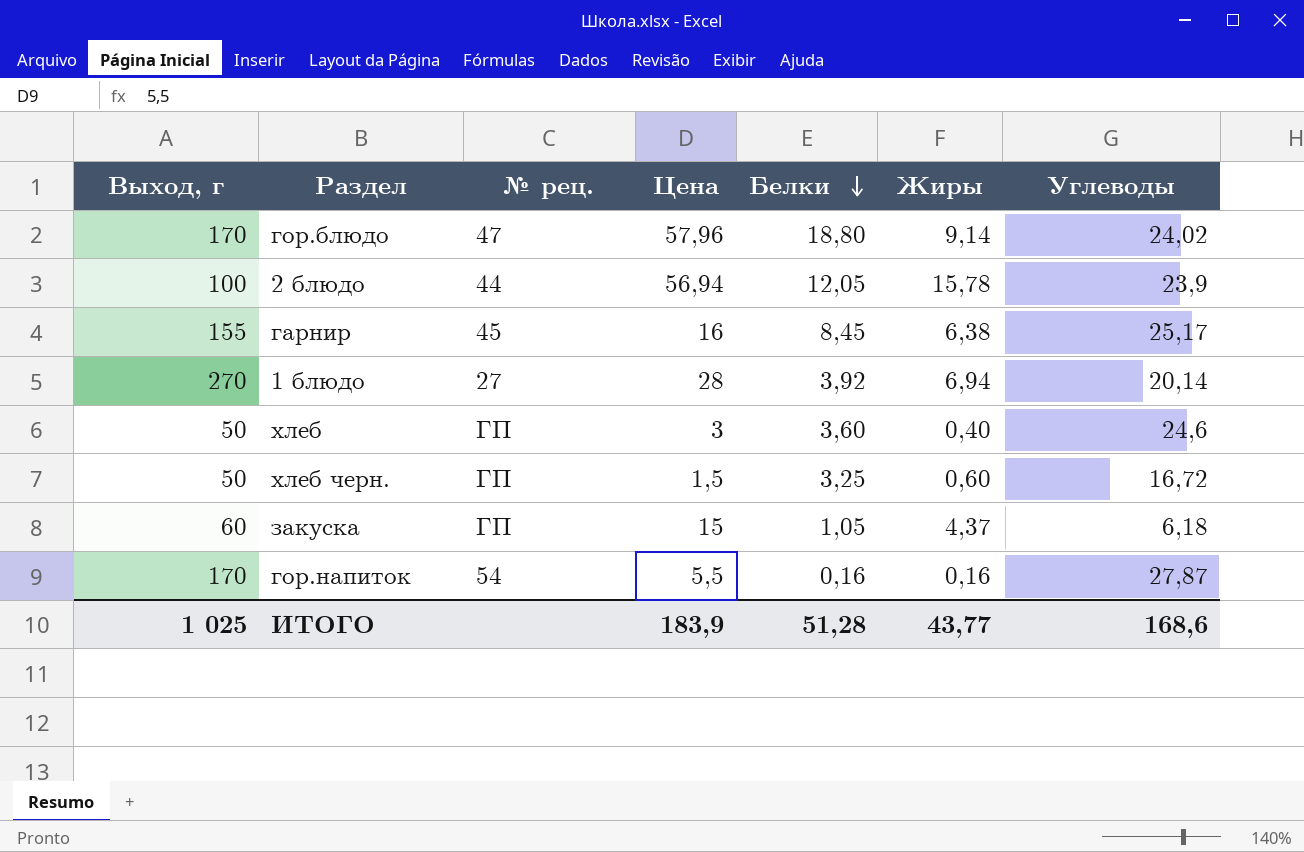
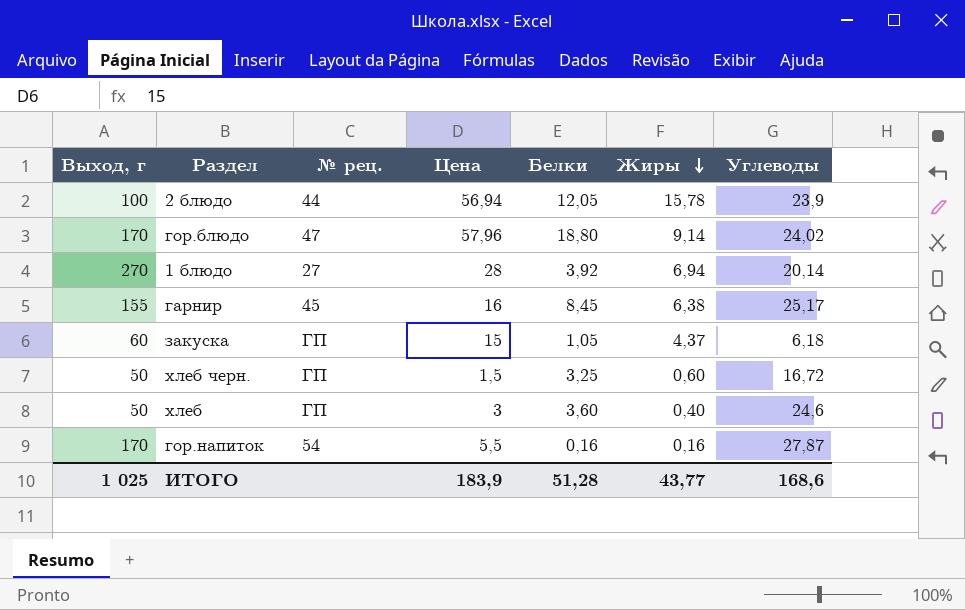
row order: Белки descending -> Жиры descending

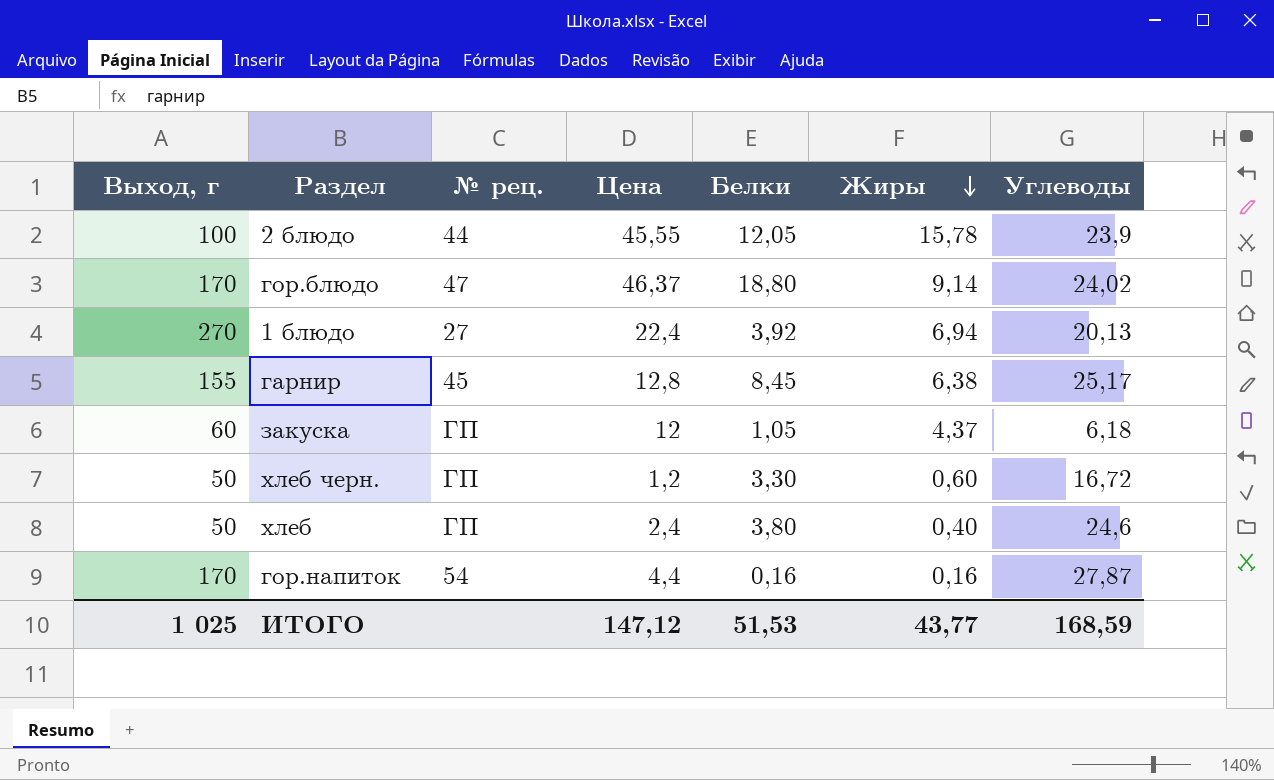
2 блюдо | Цена: 56,94 -> 45,55
гор.блюдо | Цена: 57,96 -> 46,37
1 блюдо | Цена: 28 -> 22,4
1 блюдо | Углеводы: 20,14 -> 20,13
гарнир | Цена: 16 -> 12,8
закуска | Цена: 15 -> 12
хлеб черн. | Цена: 1,5 -> 1,2
хлеб черн. | Белки: 3,25 -> 3,30
хлеб | Цена: 3 -> 2,4
хлеб | Белки: 3,60 -> 3,80
гор.напиток | Цена: 5,5 -> 4,4
ИТОГО | Цена: 183,9 -> 147,12
ИТОГО | Белки: 51,28 -> 51,53
ИТОГО | Углеводы: 168,6 -> 168,59

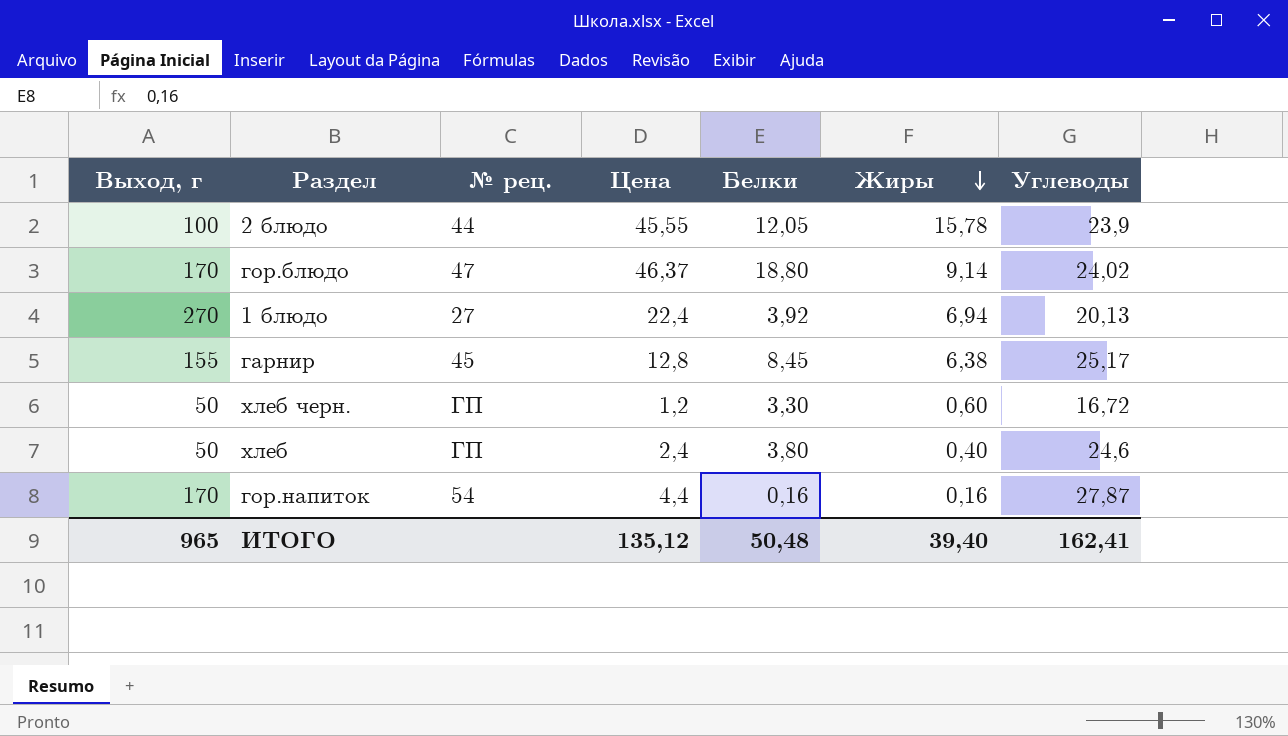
row закуска: 60 | ГП | 12 | 1,05 | 4,37 | 6,18 -> none
ИТОГО | Выход, г: 1 025 -> 965
ИТОГО | Цена: 147,12 -> 135,12
ИТОГО | Белки: 51,53 -> 50,48
ИТОГО | Жиры: 43,77 -> 39,40
ИТОГО | Углеводы: 168,59 -> 162,41

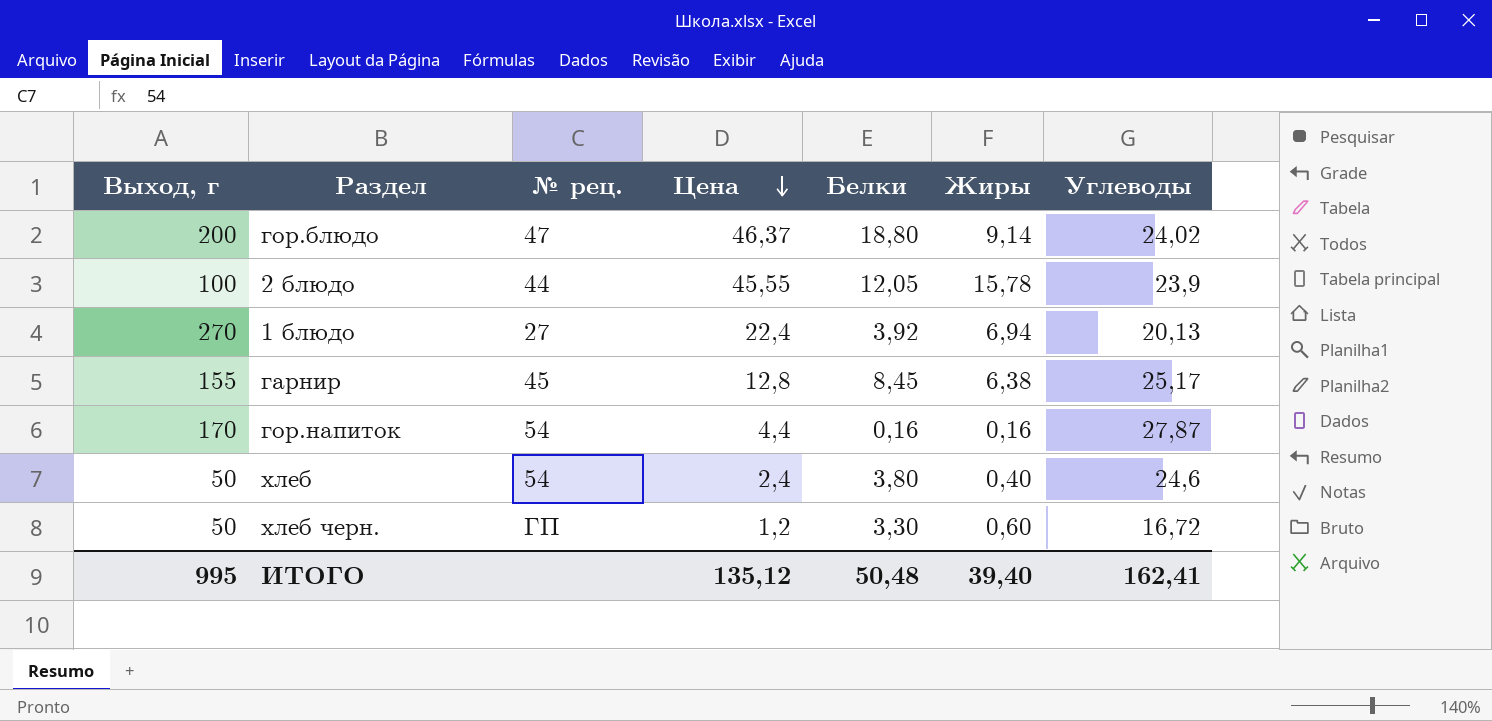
row order: Жиры descending -> Цена descending
гор.блюдо | Выход, г: 170 -> 200
хлеб | № рец.: ГП -> 54
ИТОГО | Выход, г: 965 -> 995

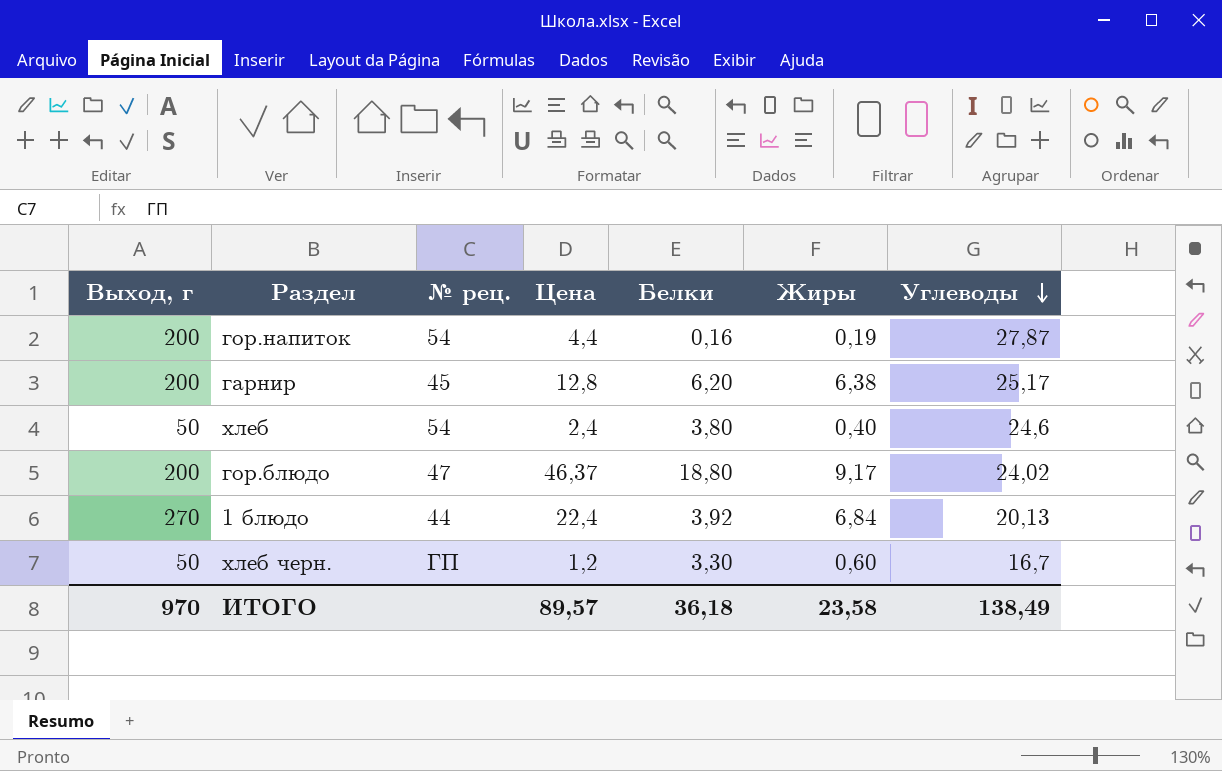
row order: Цена descending -> Углеводы descending
row 2 блюдо: 100 | 44 | 45,55 | 12,05 | 15,78 | 23,9 -> none
гор.напиток | Выход, г: 170 -> 200
гор.напиток | Жиры: 0,16 -> 0,19
гарнир | Выход, г: 155 -> 200
гарнир | Белки: 8,45 -> 6,20
гор.блюдо | Жиры: 9,14 -> 9,17
1 блюдо | № рец.: 27 -> 44
1 блюдо | Жиры: 6,94 -> 6,84
хлеб черн. | Углеводы: 16,72 -> 16,7
ИТОГО | Выход, г: 995 -> 970
ИТОГО | Цена: 135,12 -> 89,57
ИТОГО | Белки: 50,48 -> 36,18
ИТОГО | Жиры: 39,40 -> 23,58
ИТОГО | Углеводы: 162,41 -> 138,49

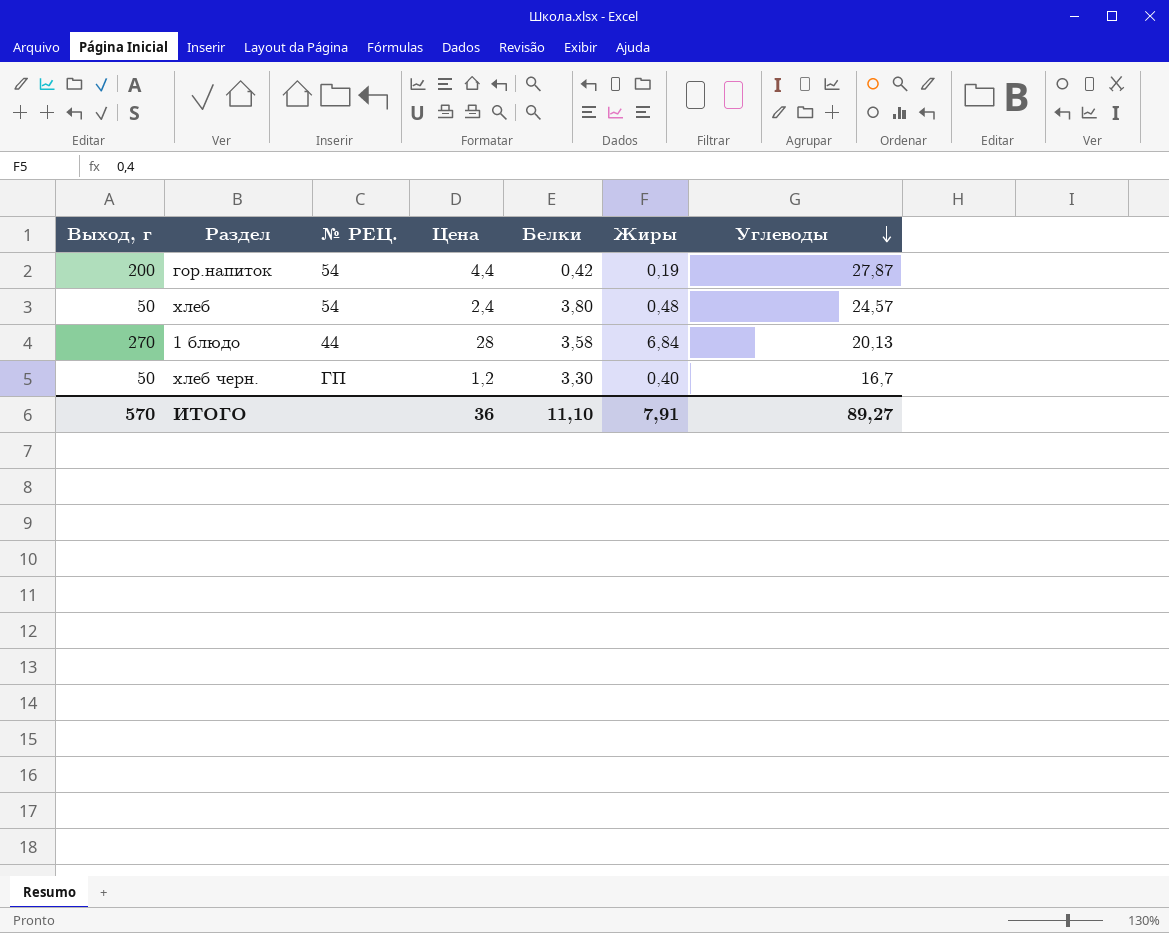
column name: № рец. -> № РЕЦ.
row гарнир: 200 | 45 | 12,8 | 6,20 | 6,38 | 25,17 -> none
row гор.блюдо: 200 | 47 | 46,37 | 18,80 | 9,17 | 24,02 -> none
гор.напиток | Белки: 0,16 -> 0,42
хлеб | Жиры: 0,40 -> 0,48
хлеб | Углеводы: 24,6 -> 24,57
1 блюдо | Цена: 22,4 -> 28
1 блюдо | Белки: 3,92 -> 3,58
хлеб черн. | Жиры: 0,60 -> 0,40
ИТОГО | Выход, г: 970 -> 570
ИТОГО | Цена: 89,57 -> 36
ИТОГО | Белки: 36,18 -> 11,10
ИТОГО | Жиры: 23,58 -> 7,91
ИТОГО | Углеводы: 138,49 -> 89,27

